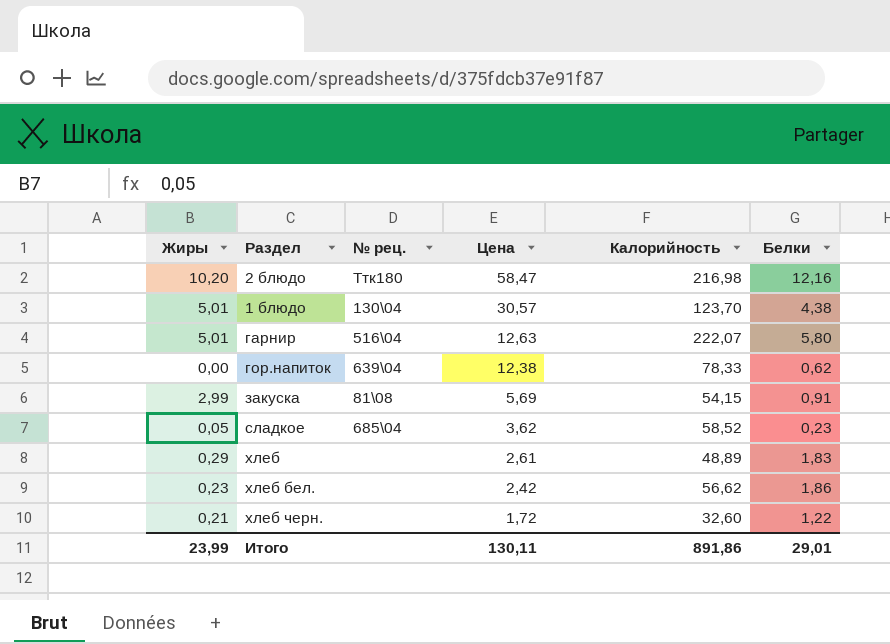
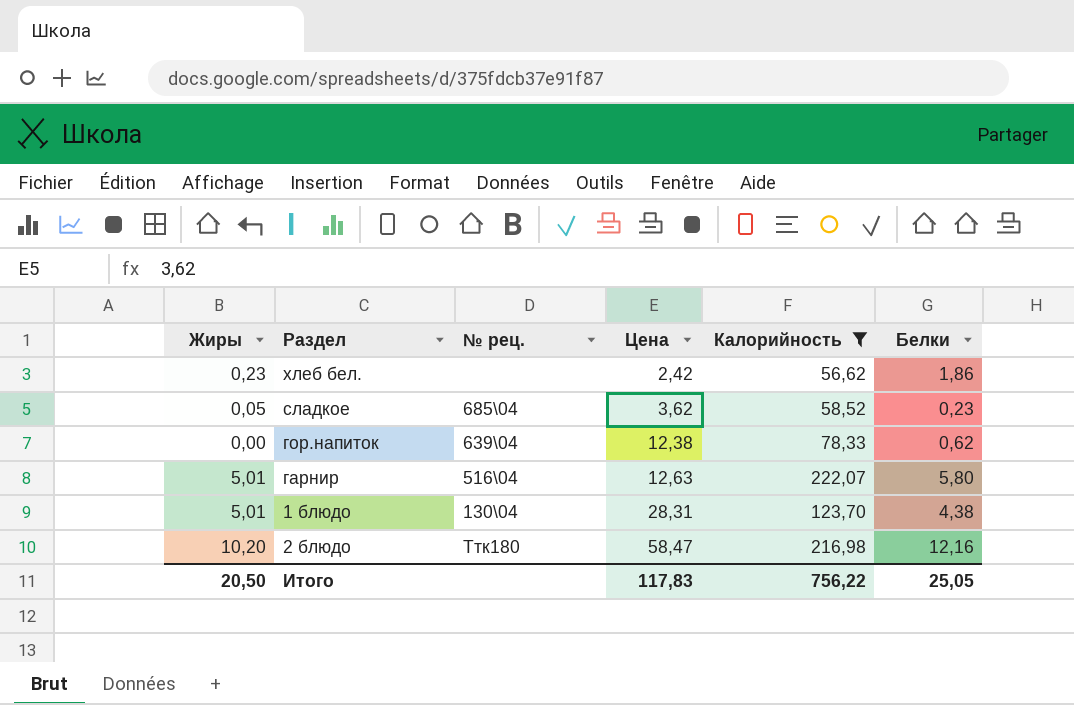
filter: none -> Калорийность >= 56,62
row order: Цена descending -> Цена ascending
1 блюдо | Цена: 30,57 -> 28,31
Итого | Жиры: 23,99 -> 20,50
Итого | Цена: 130,11 -> 117,83
Итого | Калорийность: 891,86 -> 756,22
Итого | Белки: 29,01 -> 25,05

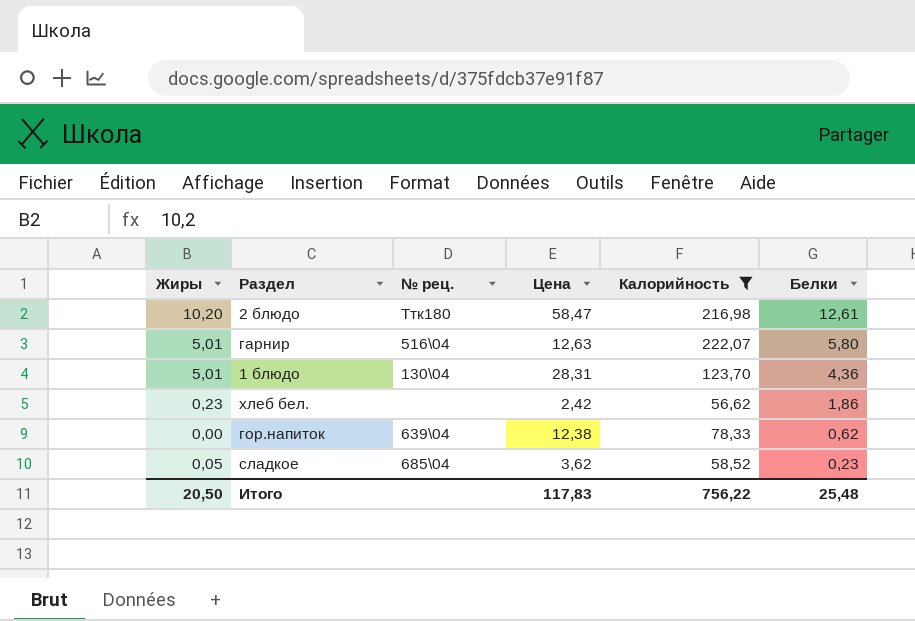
row order: Цена ascending -> Белки descending
2 блюдо | Белки: 12,16 -> 12,61
1 блюдо | Белки: 4,38 -> 4,36
Итого | Белки: 25,05 -> 25,48

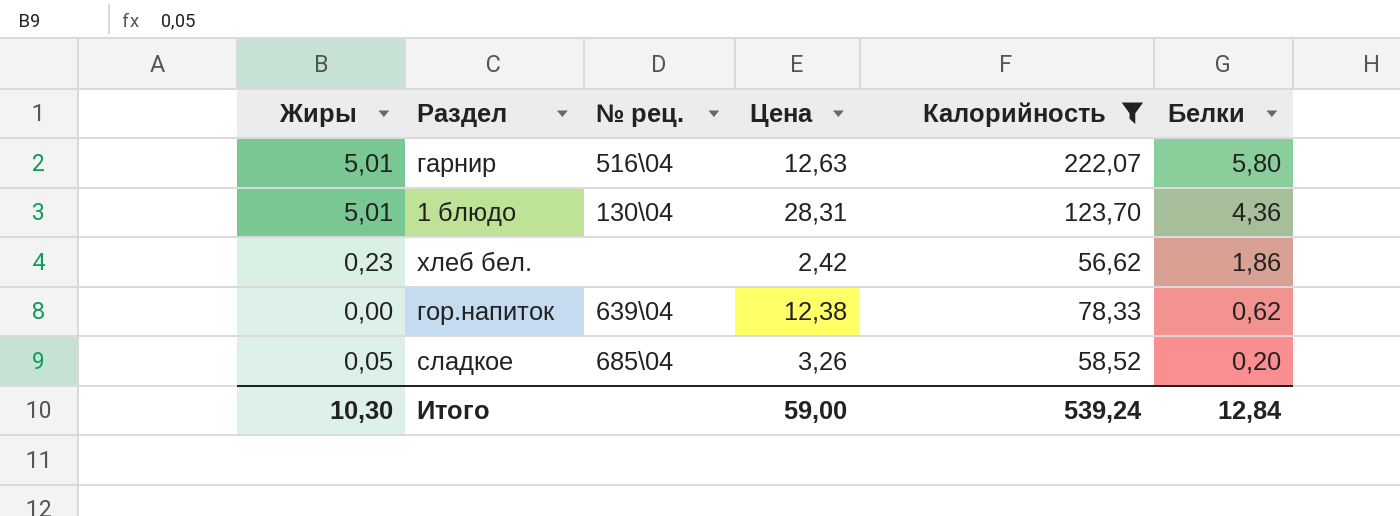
row 2 блюдо: 10,20 | Ттк180 | 58,47 | 216,98 | 12,61 -> none
сладкое | Цена: 3,62 -> 3,26
сладкое | Белки: 0,23 -> 0,20
Итого | Жиры: 20,50 -> 10,30
Итого | Цена: 117,83 -> 59,00
Итого | Калорийность: 756,22 -> 539,24
Итого | Белки: 25,48 -> 12,84

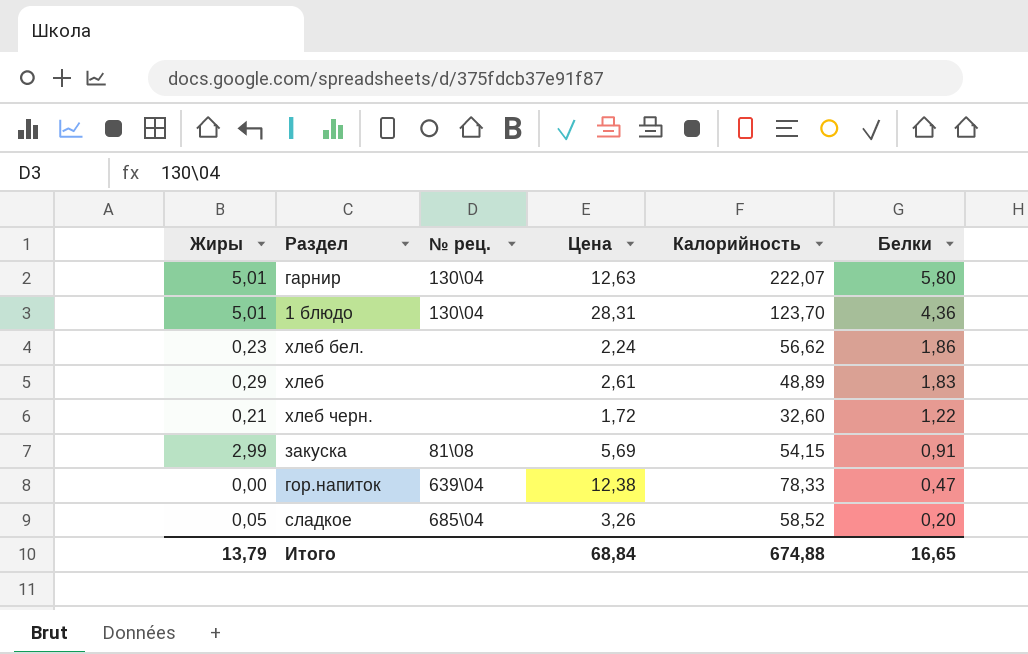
filter: Калорийность >= 56,62 -> none
гарнир | № рец.: 516\04 -> 130\04
хлеб бел. | Цена: 2,42 -> 2,24
гор.напиток | Белки: 0,62 -> 0,47
Итого | Жиры: 10,30 -> 13,79
Итого | Цена: 59,00 -> 68,84
Итого | Калорийность: 539,24 -> 674,88
Итого | Белки: 12,84 -> 16,65

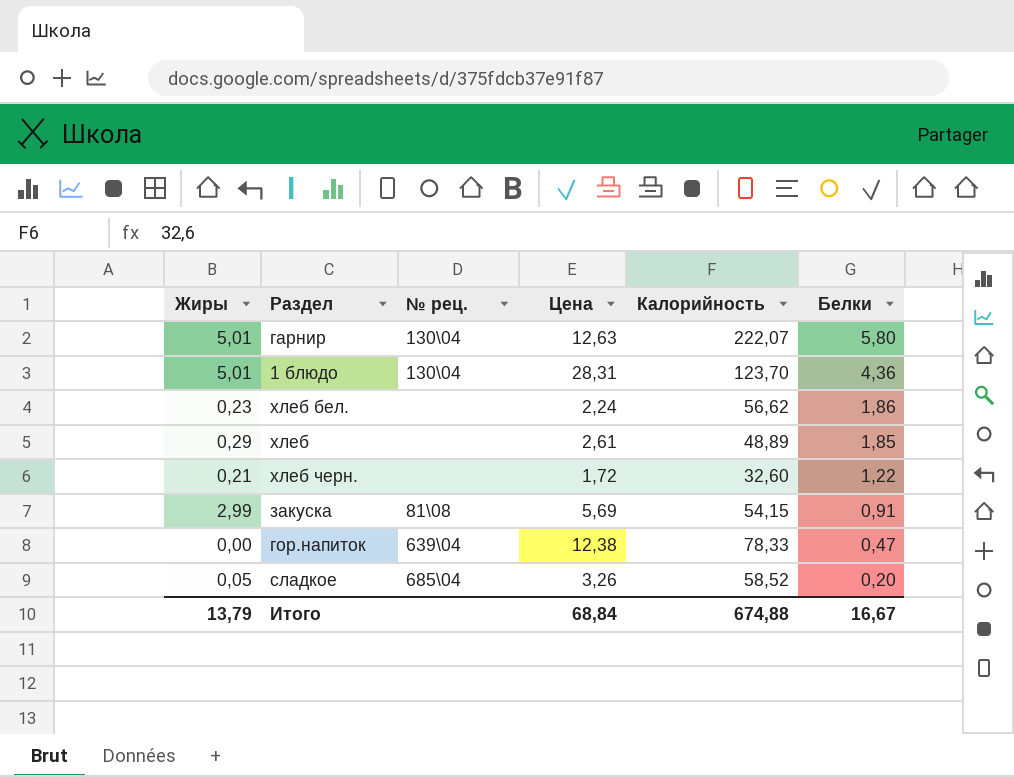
хлеб | Белки: 1,83 -> 1,85
Итого | Белки: 16,65 -> 16,67

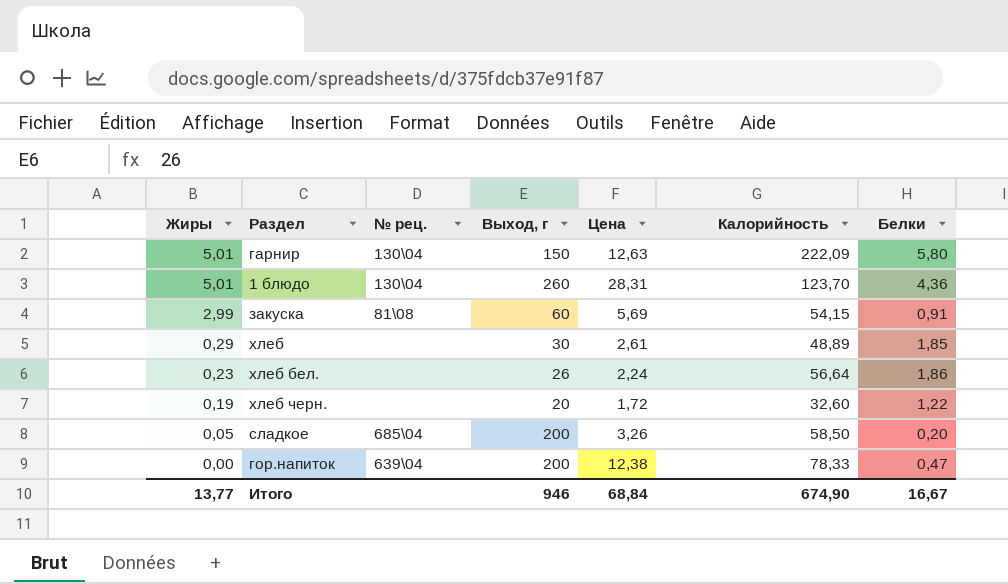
row order: Белки descending -> Жиры descending
column Выход, г | position: none -> 4
гарнир | Калорийность: 222,07 -> 222,09
хлеб бел. | Калорийность: 56,62 -> 56,64
хлеб черн. | Жиры: 0,21 -> 0,19
сладкое | Калорийность: 58,52 -> 58,50
Итого | Жиры: 13,79 -> 13,77
Итого | Калорийность: 674,88 -> 674,90

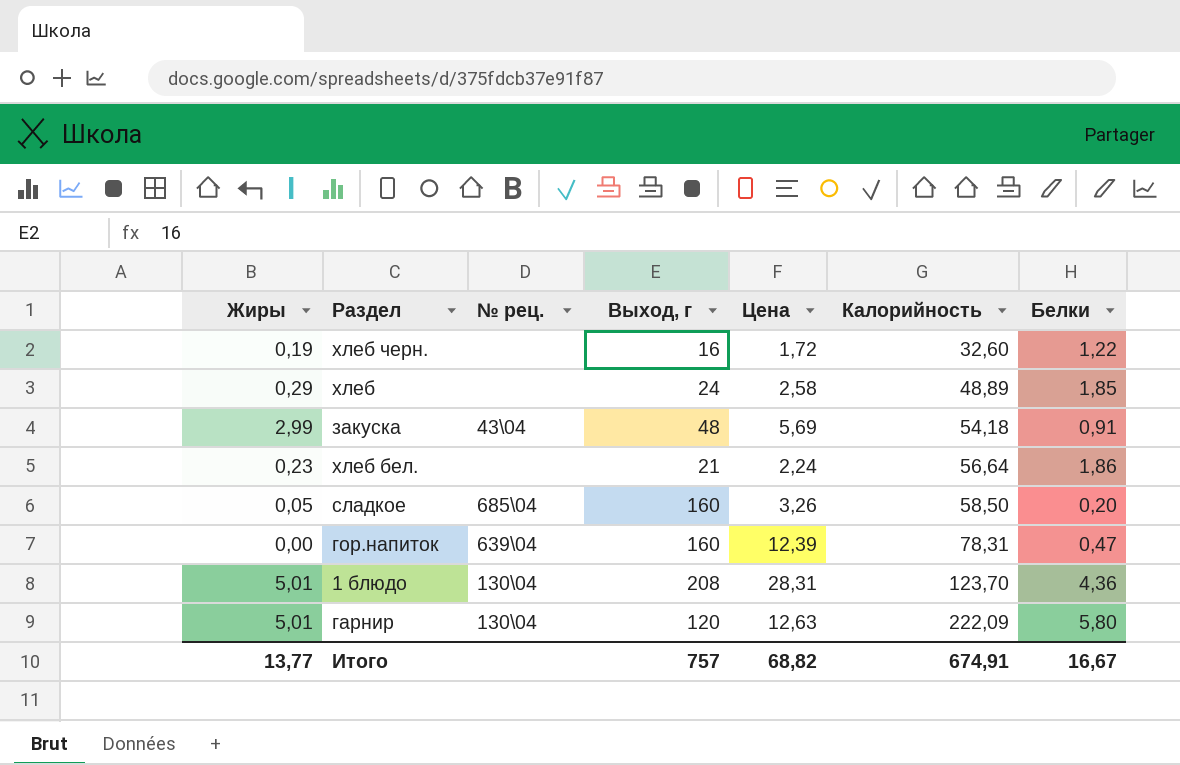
row order: Жиры descending -> Калорийность ascending
хлеб черн. | Выход, г: 20 -> 16
хлеб | Выход, г: 30 -> 24
хлеб | Цена: 2,61 -> 2,58
закуска | № рец.: 81\08 -> 43\04
закуска | Выход, г: 60 -> 48
закуска | Калорийность: 54,15 -> 54,18
хлеб бел. | Выход, г: 26 -> 21
сладкое | Выход, г: 200 -> 160
гор.напиток | Выход, г: 200 -> 160
гор.напиток | Цена: 12,38 -> 12,39
гор.напиток | Калорийность: 78,33 -> 78,31
1 блюдо | Выход, г: 260 -> 208
гарнир | Выход, г: 150 -> 120
Итого | Выход, г: 946 -> 757
Итого | Цена: 68,84 -> 68,82
Итого | Калорийность: 674,90 -> 674,91

